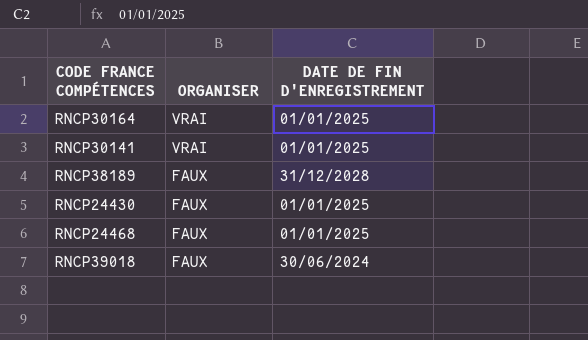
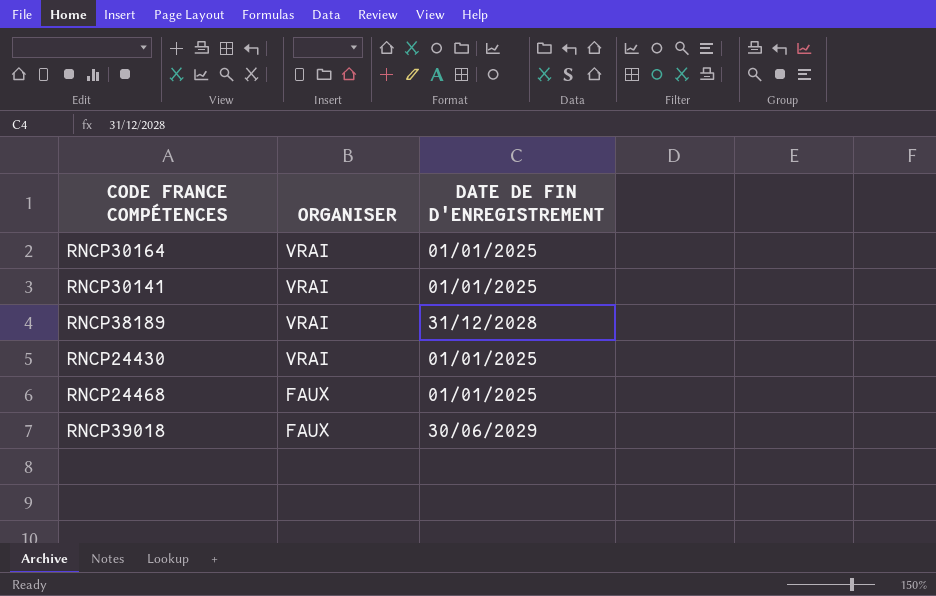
RNCP38189 | ORGANISER: FAUX -> VRAI
RNCP24430 | ORGANISER: FAUX -> VRAI
RNCP39018 | DATE DE FIN D'ENREGISTREMENT: 30/06/2024 -> 30/06/2029

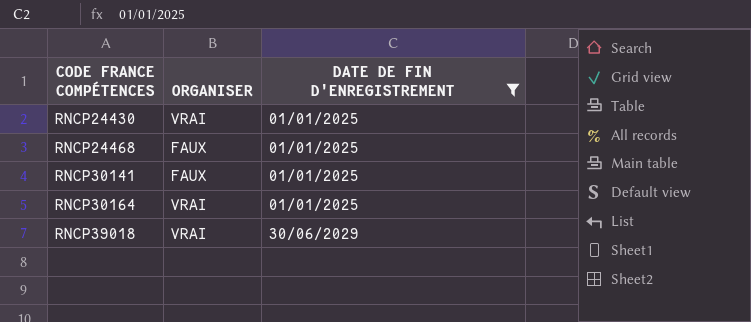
filter: none -> DATE DE FIN D'ENREGISTREMENT != 31/12/2028
row order: ORGANISER descending -> CODE FRANCE COMPÉTENCES ascending
RNCP30141 | ORGANISER: VRAI -> FAUX
RNCP39018 | ORGANISER: FAUX -> VRAI

